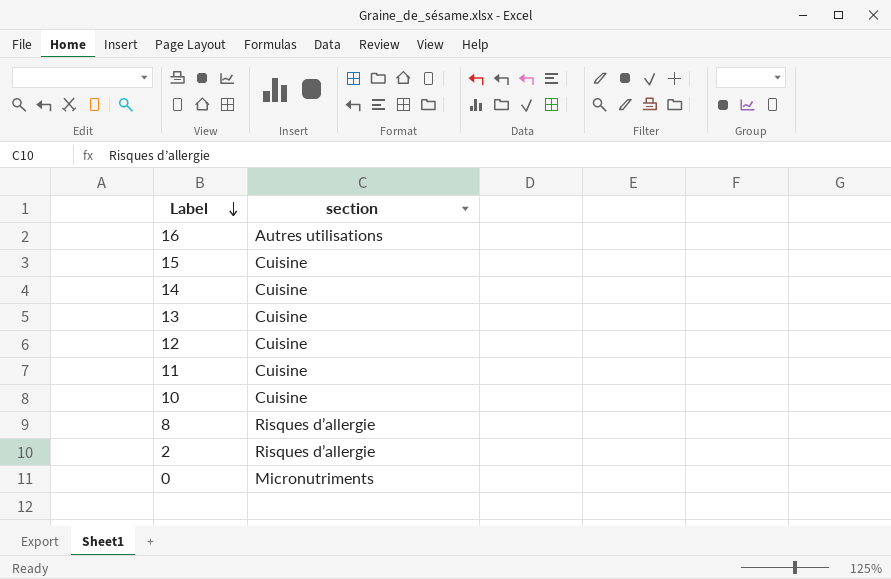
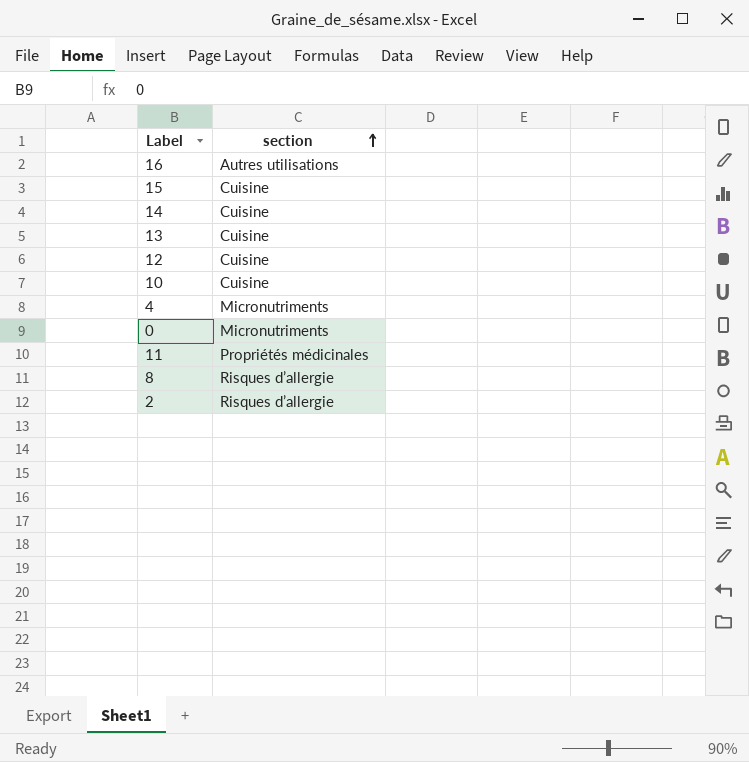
row order: Label descending -> section ascending
row 4: none -> Micronutriments
11 | section: Cuisine -> Propriétés médicinales

